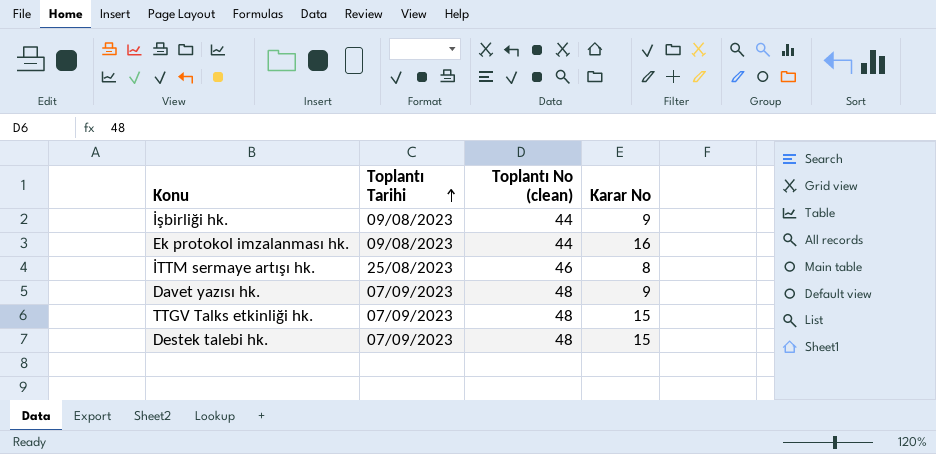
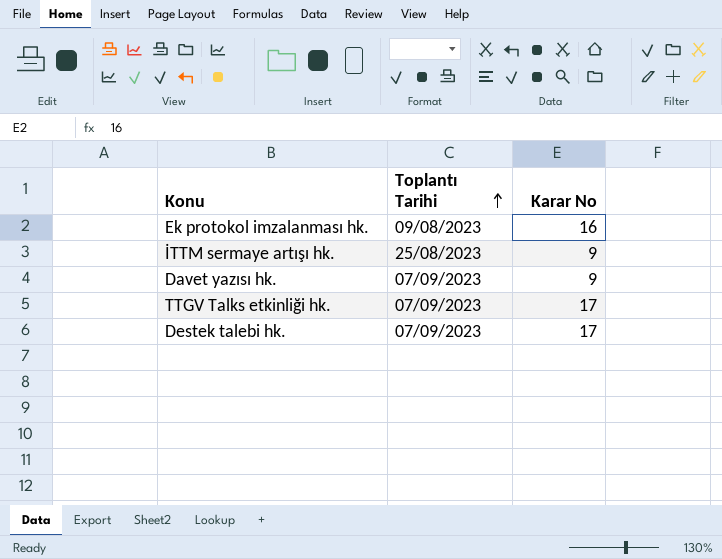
column Toplantı No (clean) | position: 3 -> none
row İşbirliği hk.: 09/08/2023 | 44 | 9 -> none
İTTM sermaye artışı hk. | Karar No: 8 -> 9
TTGV Talks etkinliği hk. | Karar No: 15 -> 17
Destek talebi hk. | Karar No: 15 -> 17

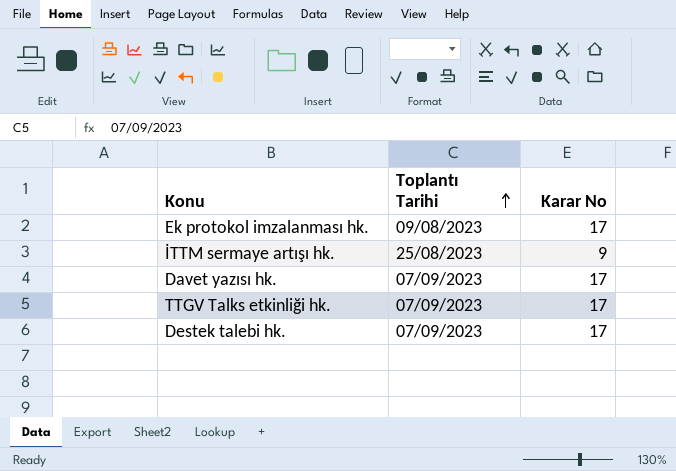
Ek protokol imzalanması hk. | Karar No: 16 -> 17
Davet yazısı hk. | Karar No: 9 -> 17

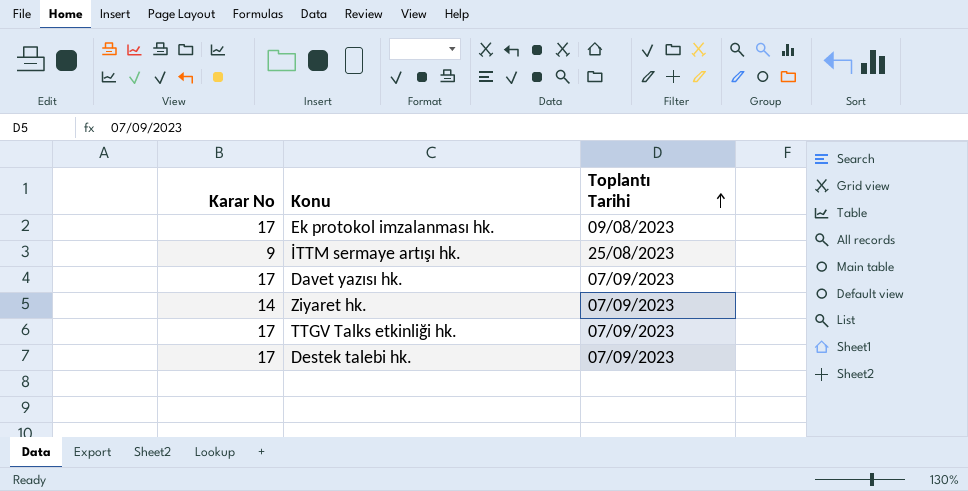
column Karar No | position: 3 -> 1
row Ziyaret hk.: none -> 14 | 07/09/2023

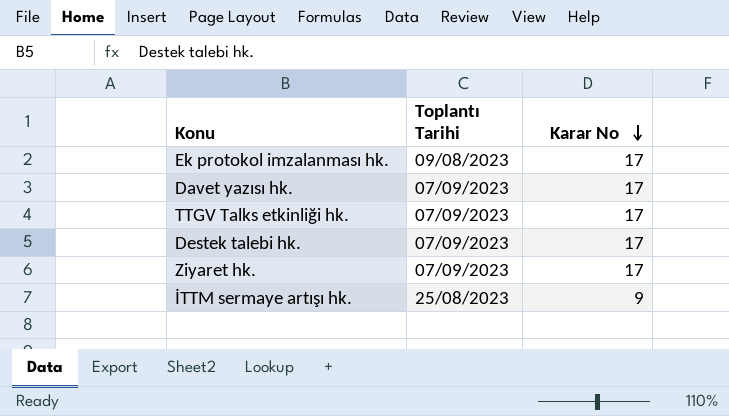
row order: Toplantı Tarihi ascending -> Karar No descending
column Karar No | position: 1 -> 3
Ziyaret hk. | Karar No: 14 -> 17

